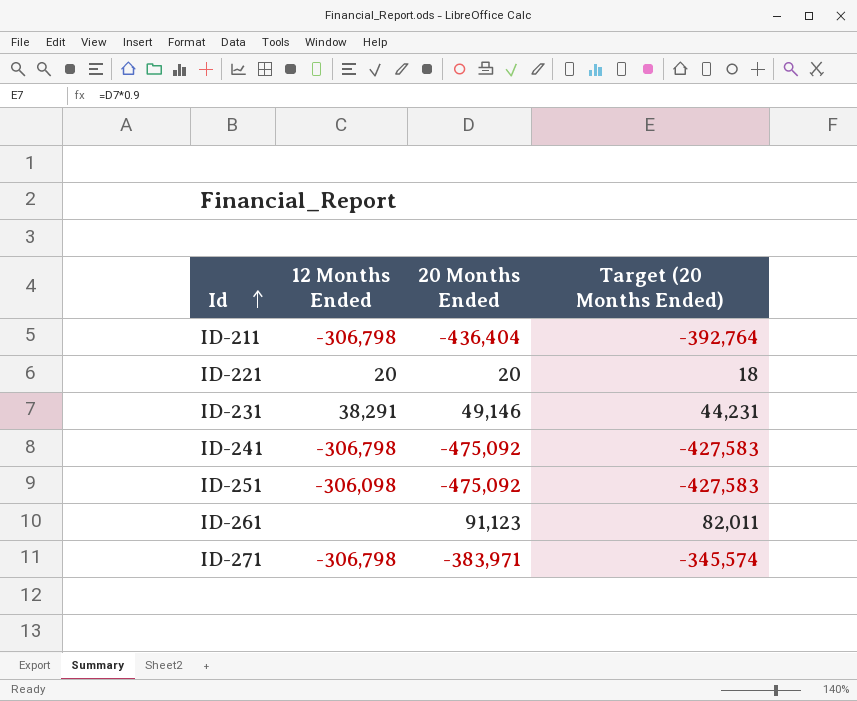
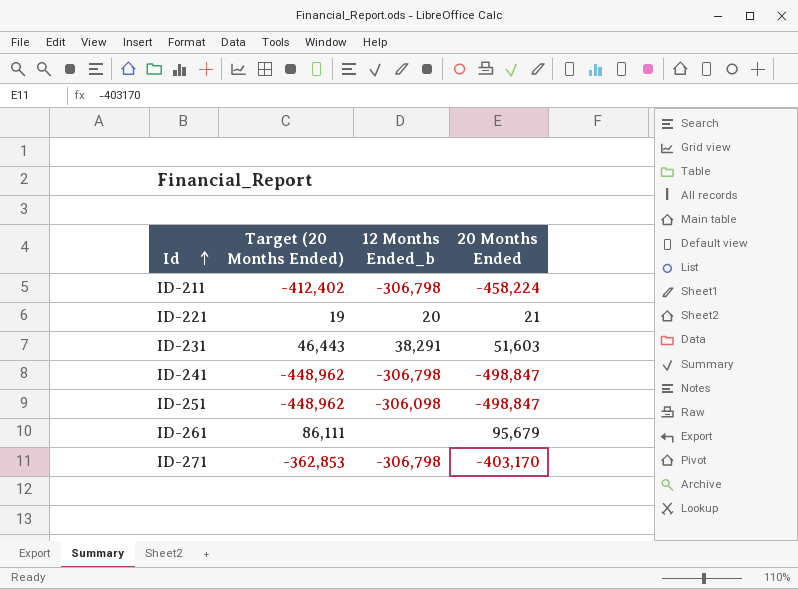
column Target (20 Months Ended) | position: 4 -> 2
column name: 12 Months Ended -> 12 Months Ended_b
ID-211 | Target (20 Months Ended): -392,764 -> -412,402
ID-211 | 20 Months Ended: -436,404 -> -458,224
ID-221 | Target (20 Months Ended): 18 -> 19
ID-221 | 20 Months Ended: 20 -> 21
ID-231 | Target (20 Months Ended): 44,231 -> 46,443
ID-231 | 20 Months Ended: 49,146 -> 51,603
ID-241 | Target (20 Months Ended): -427,583 -> -448,962
ID-241 | 20 Months Ended: -475,092 -> -498,847
ID-251 | Target (20 Months Ended): -427,583 -> -448,962
ID-251 | 20 Months Ended: -475,092 -> -498,847
ID-261 | Target (20 Months Ended): 82,011 -> 86,111
ID-261 | 20 Months Ended: 91,123 -> 95,679
ID-271 | Target (20 Months Ended): -345,574 -> -362,853
ID-271 | 20 Months Ended: -383,971 -> -403,170

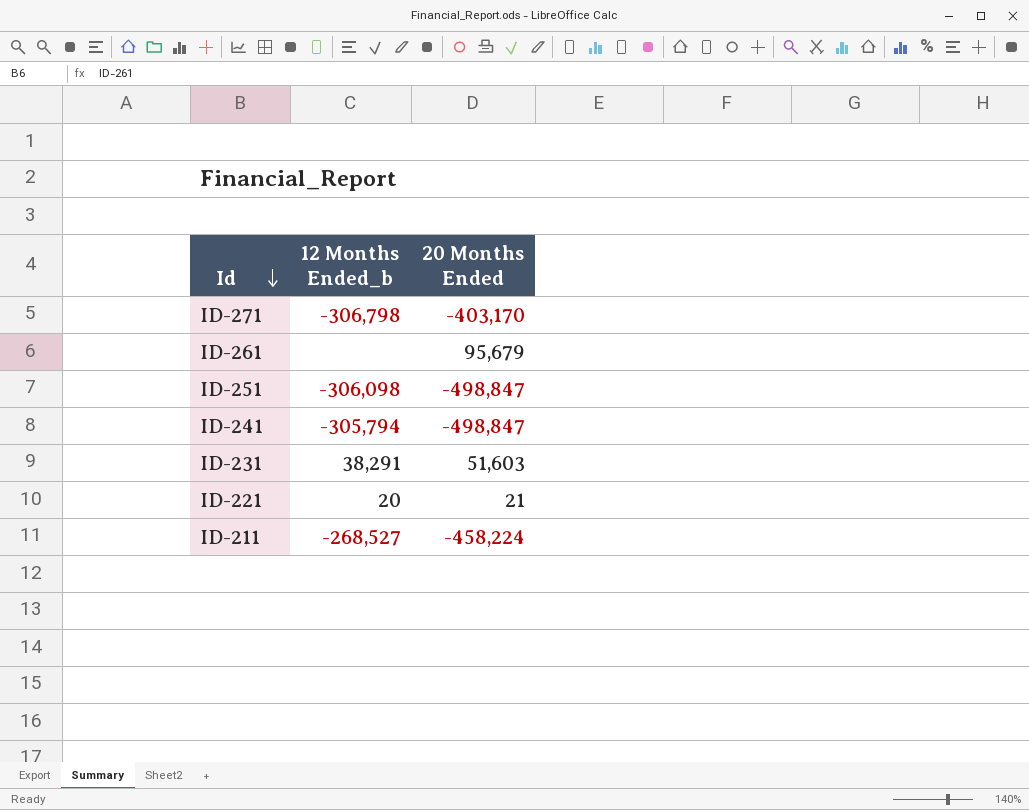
row order: Id ascending -> Id descending
column Target (20 Months Ended) | formula: [20 Months Ended] * 0.9 -> none
ID-241 | 12 Months Ended_b: -306,798 -> -305,794
ID-211 | 12 Months Ended_b: -306,798 -> -268,527

